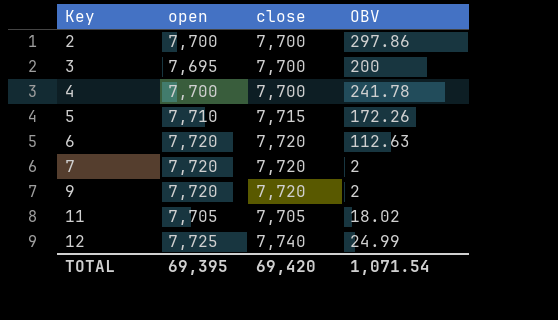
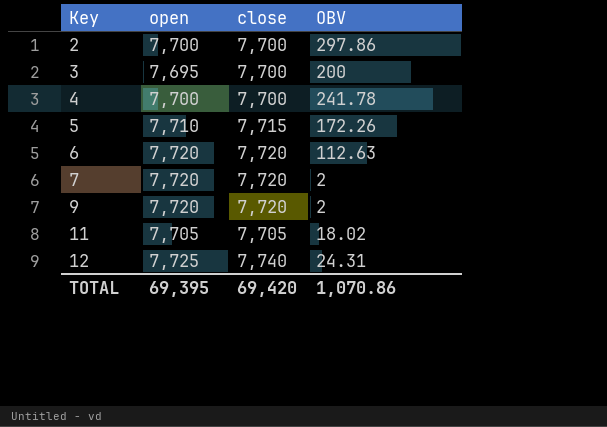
12 | OBV: 24.99 -> 24.31
TOTAL | OBV: 1,071.54 -> 1,070.86

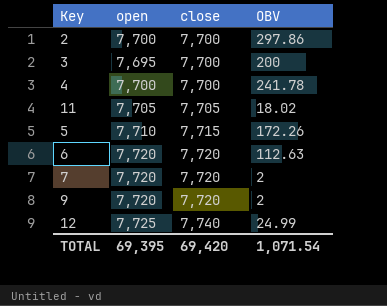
row order: Key ascending -> close ascending
12 | OBV: 24.31 -> 24.99
TOTAL | OBV: 1,070.86 -> 1,071.54

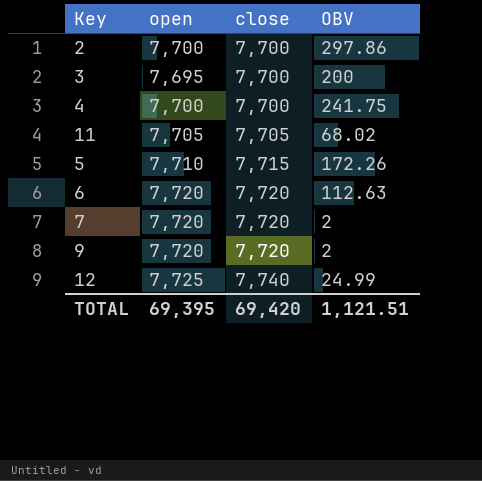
4 | OBV: 241.78 -> 241.75
11 | OBV: 18.02 -> 68.02
TOTAL | OBV: 1,071.54 -> 1,121.51

